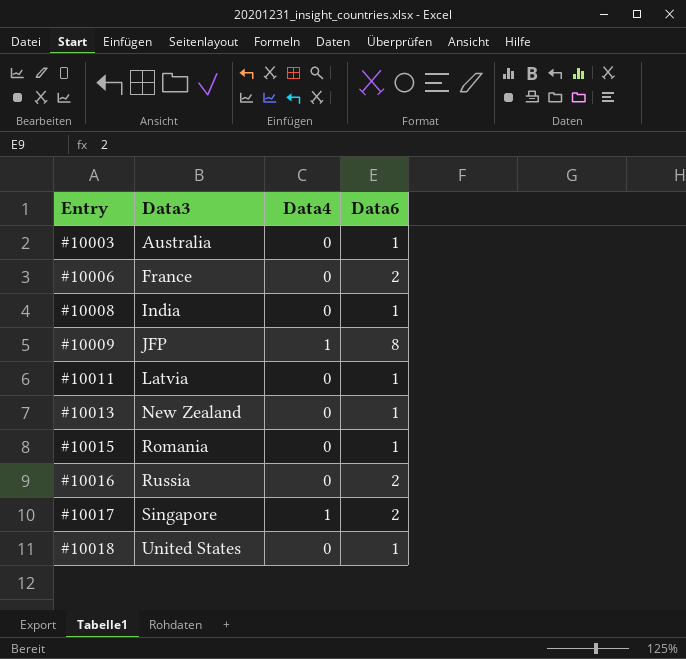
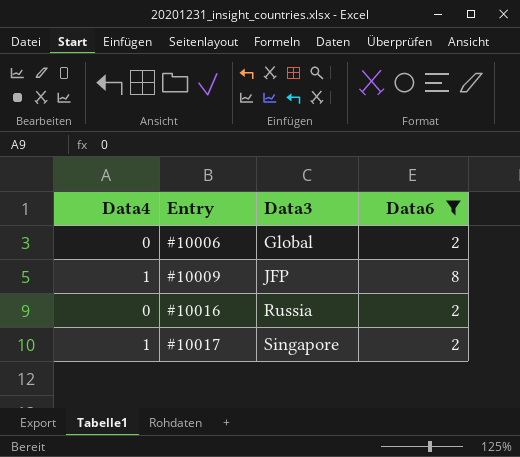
filter: none -> Data6 != 1
column Data4 | position: 3 -> 1
#10006 | Data3: France -> Global

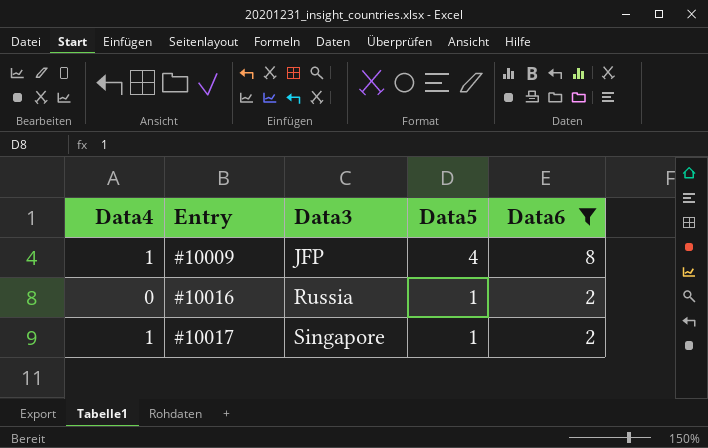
column Data5 | position: none -> 4
row #10006: 0 | Global | 2 -> none

